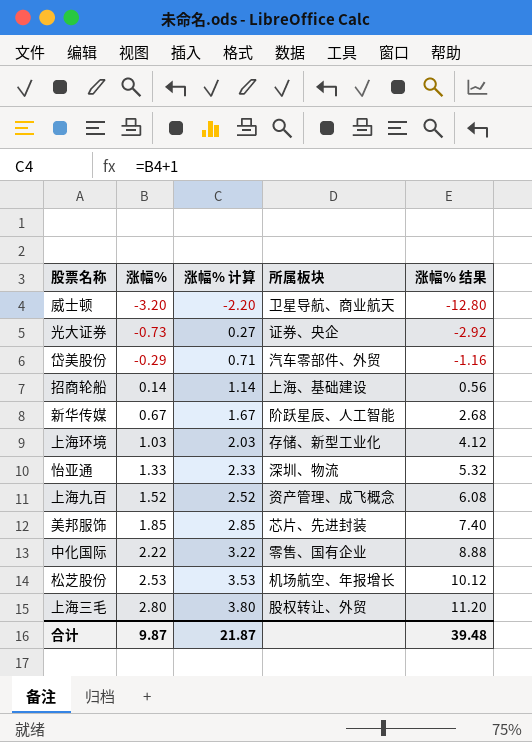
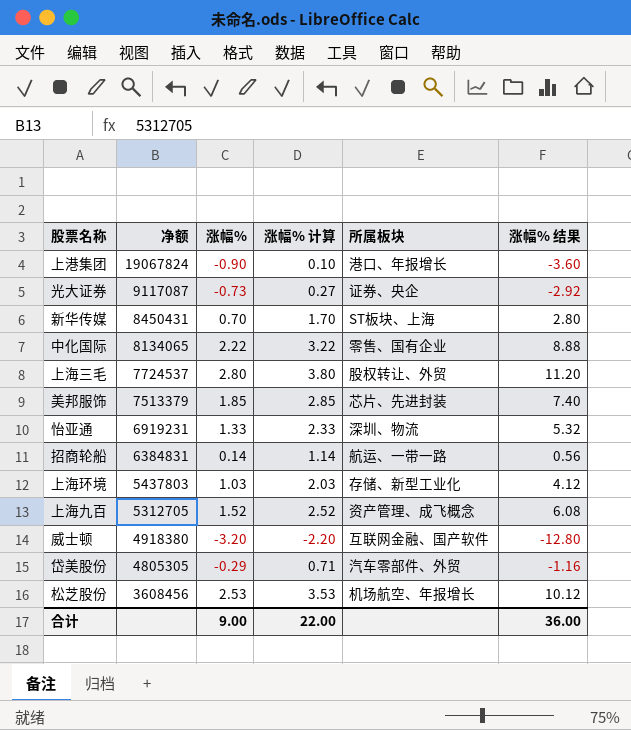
row order: 涨幅% ascending -> 净额 descending
column 净额 | position: none -> 2
row 上港集团: none -> 19067824 | -0.90 | 0.10 | 港口、年报增长 | -3.60
新华传媒 | 涨幅%: 0.67 -> 0.70
新华传媒 | 涨幅% 计算: 1.67 -> 1.70
新华传媒 | 所属板块: 阶跃星辰、人工智能 -> ST板块、上海
新华传媒 | 涨幅% 结果: 2.68 -> 2.80
招商轮船 | 所属板块: 上海、基础建设 -> 航运、一带一路
威士顿 | 所属板块: 卫星导航、商业航天 -> 互联网金融、国产软件
合计 | 涨幅%: 9.87 -> 9.00
合计 | 涨幅% 计算: 21.87 -> 22.00
合计 | 涨幅% 结果: 39.48 -> 36.00

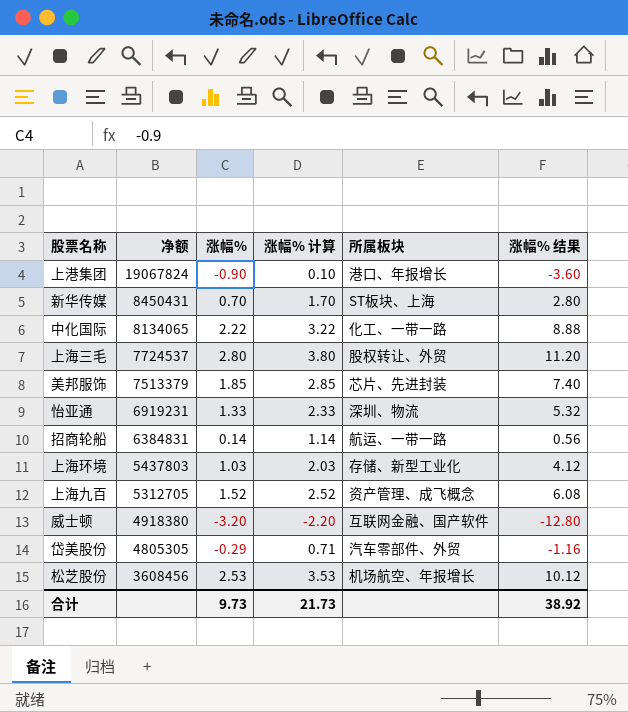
row 光大证券: 9117087 | -0.73 | 0.27 | 证券、央企 | -2.92 -> none
中化国际 | 所属板块: 零售、国有企业 -> 化工、一带一路
合计 | 涨幅%: 9.00 -> 9.73
合计 | 涨幅% 计算: 22.00 -> 21.73
合计 | 涨幅% 结果: 36.00 -> 38.92

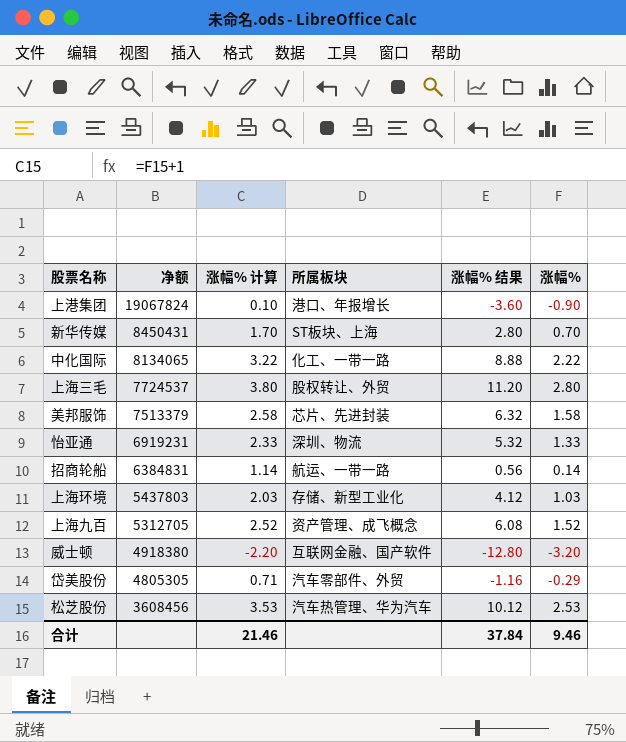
column 涨幅% | position: 3 -> 6
美邦服饰 | 涨幅% 计算: 2.85 -> 2.58
美邦服饰 | 涨幅% 结果: 7.40 -> 6.32
美邦服饰 | 涨幅%: 1.85 -> 1.58
松芝股份 | 所属板块: 机场航空、年报增长 -> 汽车热管理、华为汽车
合计 | 涨幅% 计算: 21.73 -> 21.46
合计 | 涨幅% 结果: 38.92 -> 37.84
合计 | 涨幅%: 9.73 -> 9.46

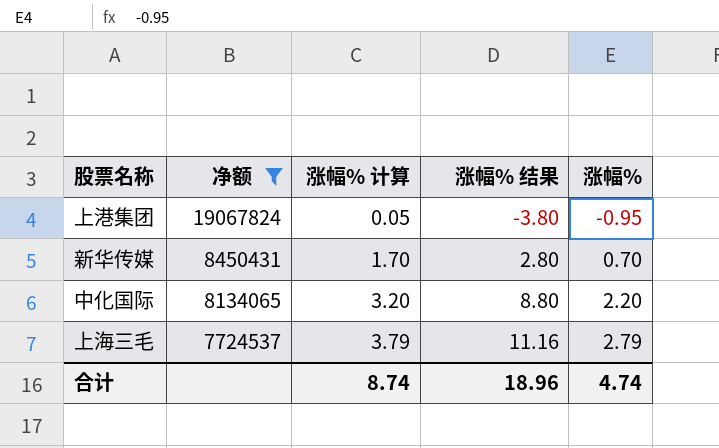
filter: none -> 净额 >= 7724537
column 所属板块 | position: 4 -> none
上港集团 | 涨幅% 计算: 0.10 -> 0.05
上港集团 | 涨幅% 结果: -3.60 -> -3.80
上港集团 | 涨幅%: -0.90 -> -0.95
中化国际 | 涨幅% 计算: 3.22 -> 3.20
中化国际 | 涨幅% 结果: 8.88 -> 8.80
中化国际 | 涨幅%: 2.22 -> 2.20
上海三毛 | 涨幅% 计算: 3.80 -> 3.79
上海三毛 | 涨幅% 结果: 11.20 -> 11.16
上海三毛 | 涨幅%: 2.80 -> 2.79
合计 | 涨幅% 计算: 21.46 -> 8.74
合计 | 涨幅% 结果: 37.84 -> 18.96
合计 | 涨幅%: 9.46 -> 4.74

